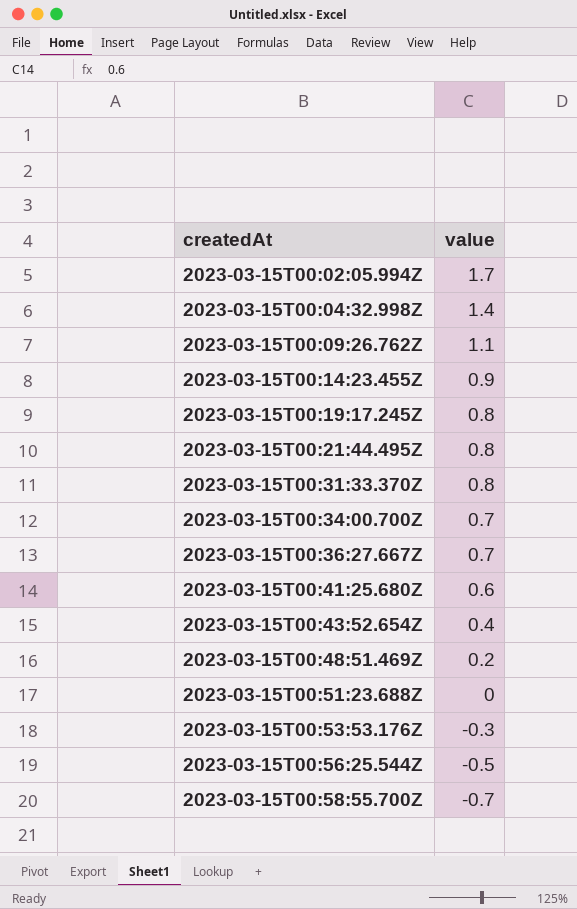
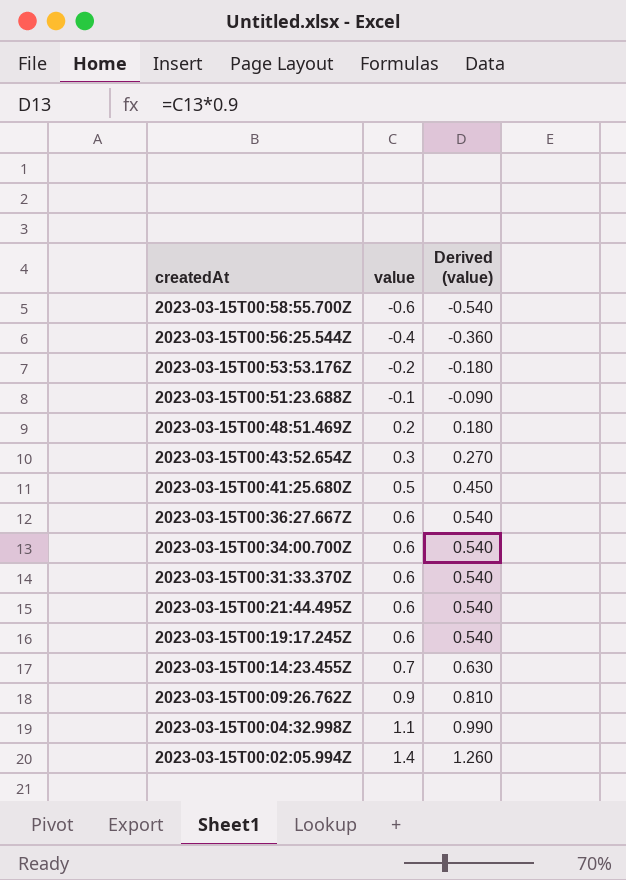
row order: createdAt ascending -> createdAt descending
column Derived (value) | formula: none -> [value] * 0.9
2023-03-15T00:58:55.700Z | value: -0.7 -> -0.6
2023-03-15T00:56:25.544Z | value: -0.5 -> -0.4
2023-03-15T00:53:53.176Z | value: -0.3 -> -0.2
2023-03-15T00:51:23.688Z | value: 0 -> -0.1
2023-03-15T00:43:52.654Z | value: 0.4 -> 0.3
2023-03-15T00:41:25.680Z | value: 0.6 -> 0.5
2023-03-15T00:36:27.667Z | value: 0.7 -> 0.6
2023-03-15T00:34:00.700Z | value: 0.7 -> 0.6
2023-03-15T00:31:33.370Z | value: 0.8 -> 0.6
2023-03-15T00:21:44.495Z | value: 0.8 -> 0.6
2023-03-15T00:19:17.245Z | value: 0.8 -> 0.6
2023-03-15T00:14:23.455Z | value: 0.9 -> 0.7
2023-03-15T00:09:26.762Z | value: 1.1 -> 0.9
2023-03-15T00:04:32.998Z | value: 1.4 -> 1.1
2023-03-15T00:02:05.994Z | value: 1.7 -> 1.4

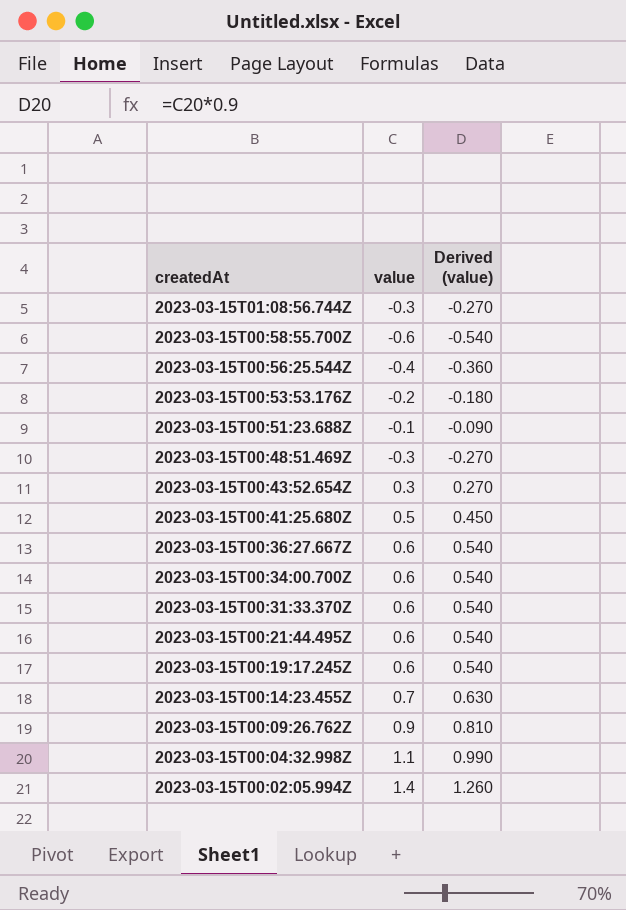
row 2023-03-15T01:08:56.744Z: none -> -0.3 | -0.270
2023-03-15T00:48:51.469Z | value: 0.2 -> -0.3
2023-03-15T00:48:51.469Z | Derived (value): 0.180 -> -0.270

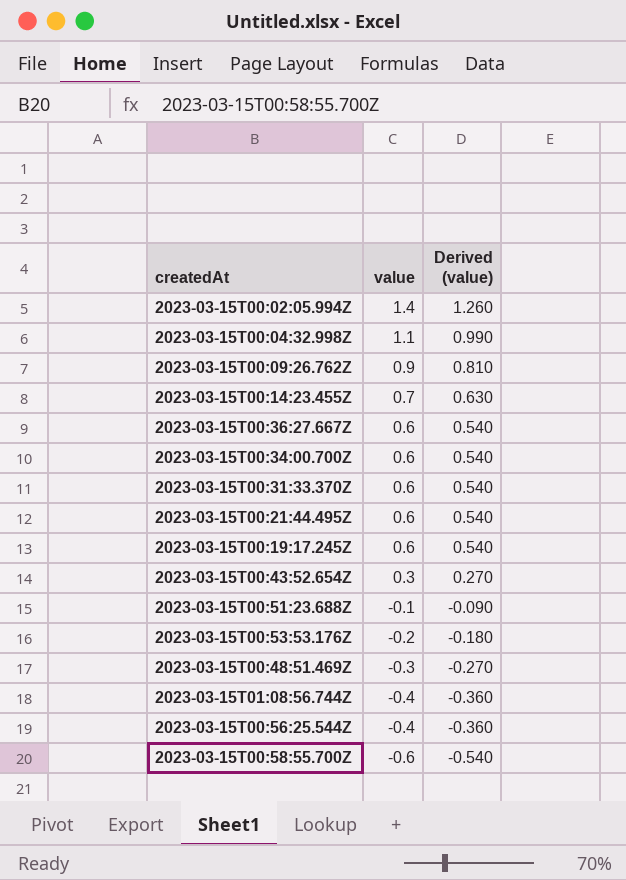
row order: createdAt descending -> value descending
row 2023-03-15T00:41:25.680Z: 0.5 | 0.450 -> none
2023-03-15T01:08:56.744Z | value: -0.3 -> -0.4
2023-03-15T01:08:56.744Z | Derived (value): -0.270 -> -0.360

